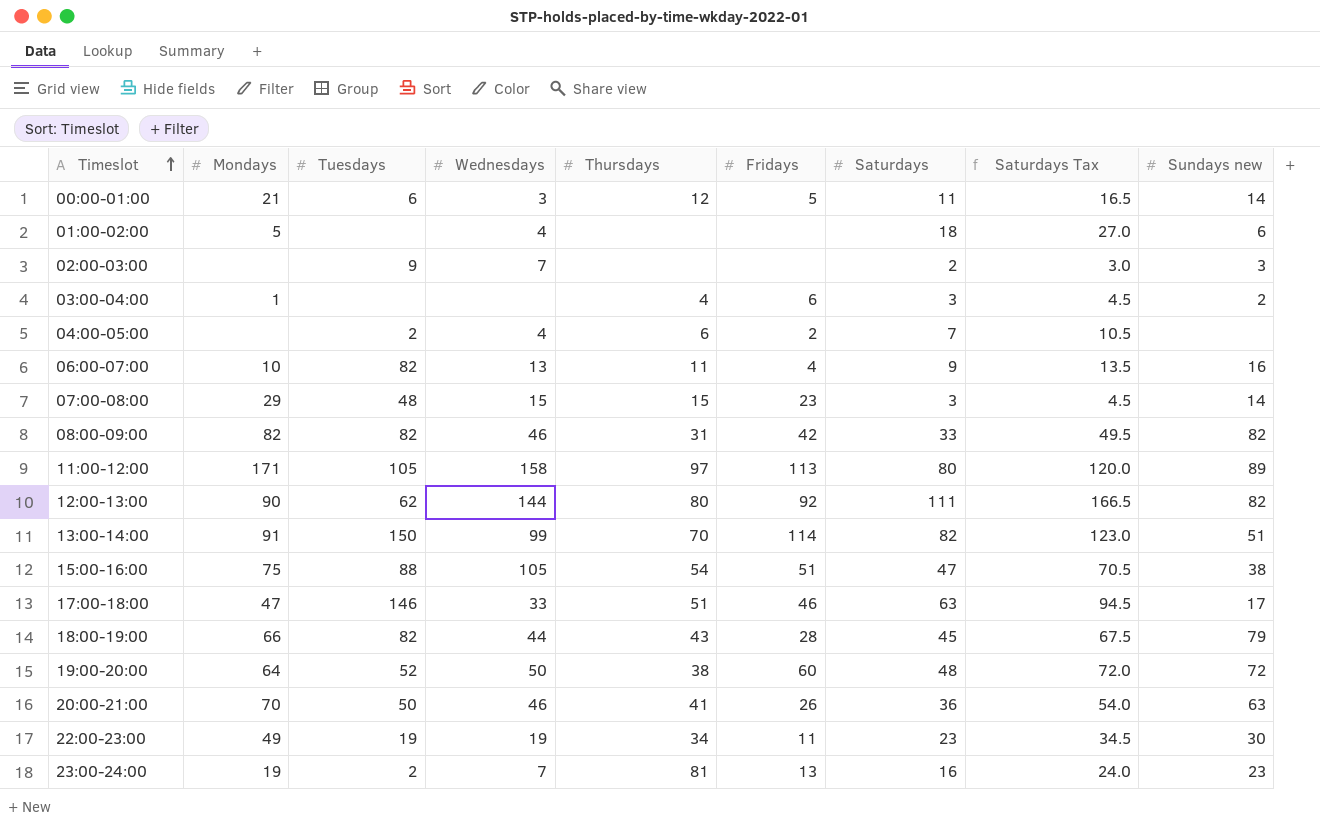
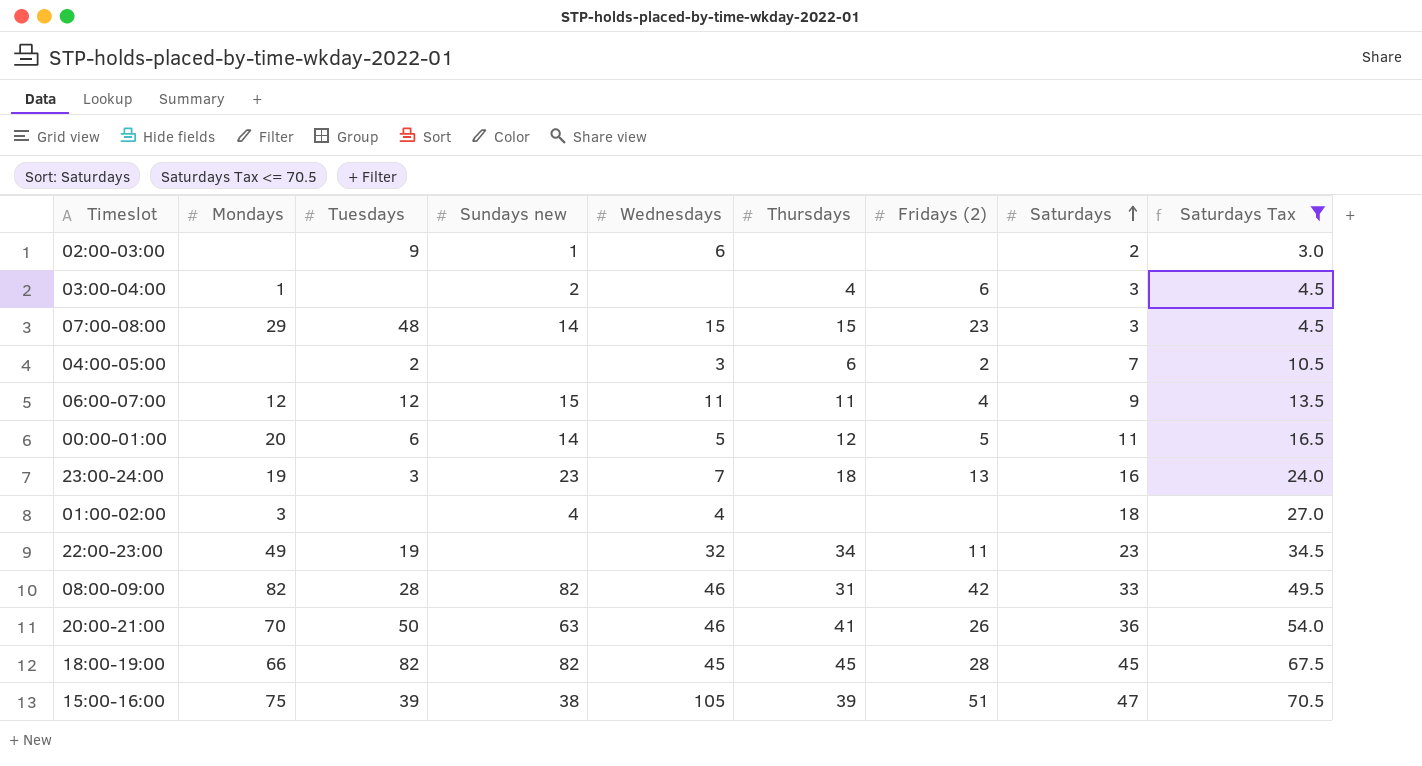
filter: none -> Saturdays Tax <= 70.5
row order: Timeslot ascending -> Saturdays ascending
column Sundays new | position: 9 -> 4
column name: Fridays -> Fridays (2)
02:00-03:00 | Sundays new: 3 -> 1
02:00-03:00 | Wednesdays: 7 -> 6
04:00-05:00 | Wednesdays: 4 -> 3
06:00-07:00 | Mondays: 10 -> 12
06:00-07:00 | Tuesdays: 82 -> 12
06:00-07:00 | Sundays new: 16 -> 15
06:00-07:00 | Wednesdays: 13 -> 11
00:00-01:00 | Mondays: 21 -> 20
00:00-01:00 | Wednesdays: 3 -> 5
23:00-24:00 | Tuesdays: 2 -> 3
23:00-24:00 | Thursdays: 81 -> 18
01:00-02:00 | Mondays: 5 -> 3
01:00-02:00 | Sundays new: 6 -> 4
22:00-23:00 | Sundays new: 30 -> none
22:00-23:00 | Wednesdays: 19 -> 32
08:00-09:00 | Tuesdays: 82 -> 28
18:00-19:00 | Sundays new: 79 -> 82
18:00-19:00 | Wednesdays: 44 -> 45
18:00-19:00 | Thursdays: 43 -> 45
15:00-16:00 | Tuesdays: 88 -> 39
15:00-16:00 | Thursdays: 54 -> 39

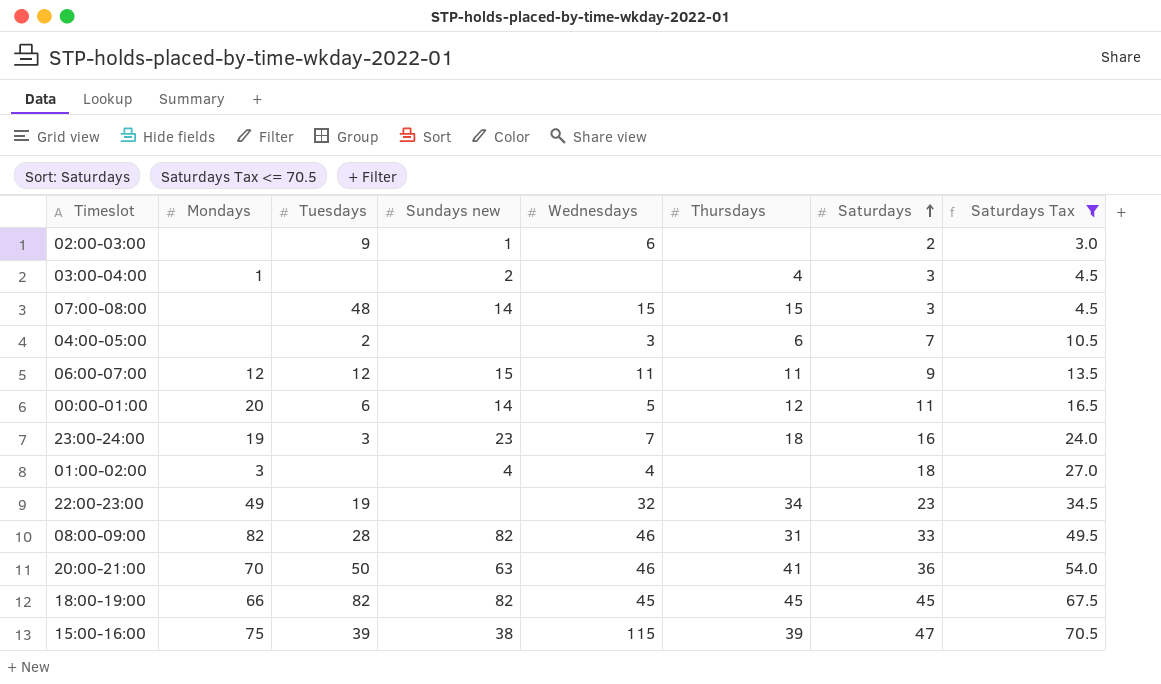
column Fridays (2) | position: 7 -> none
07:00-08:00 | Mondays: 29 -> none
15:00-16:00 | Wednesdays: 105 -> 115

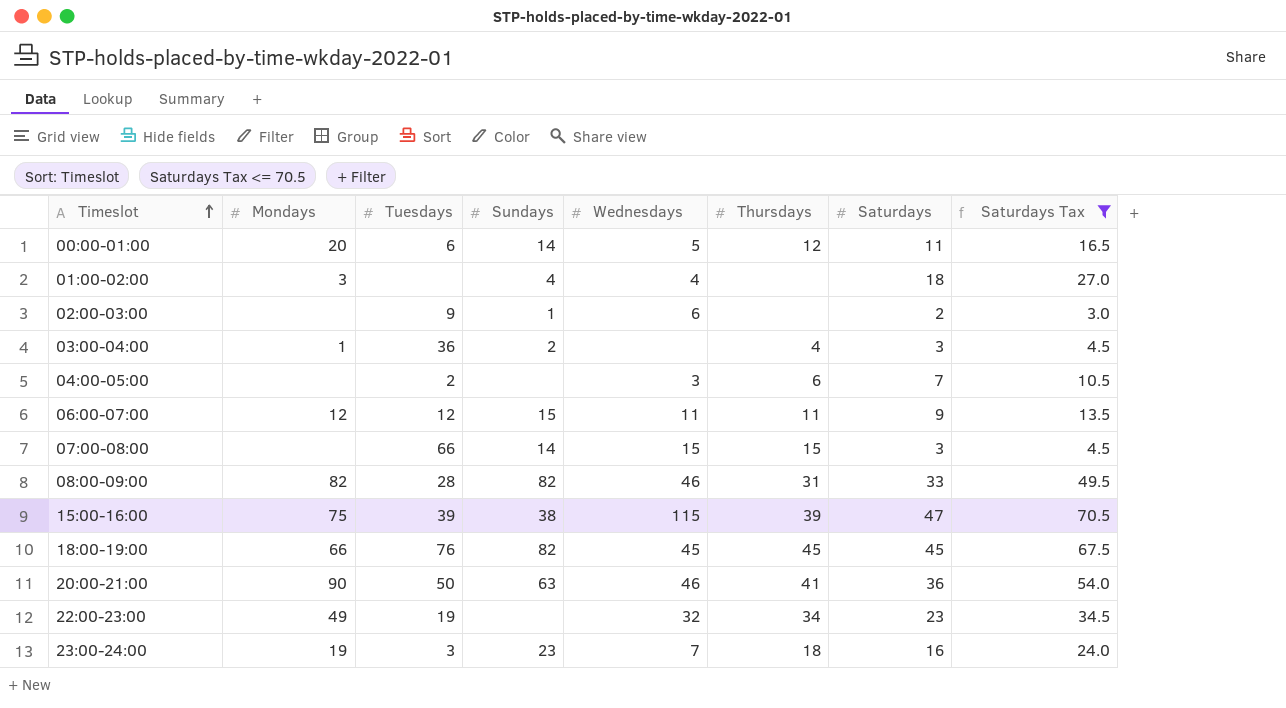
row order: Saturdays ascending -> Timeslot ascending
column name: Sundays new -> Sundays
03:00-04:00 | Tuesdays: none -> 36
07:00-08:00 | Tuesdays: 48 -> 66
18:00-19:00 | Tuesdays: 82 -> 76
20:00-21:00 | Mondays: 70 -> 90

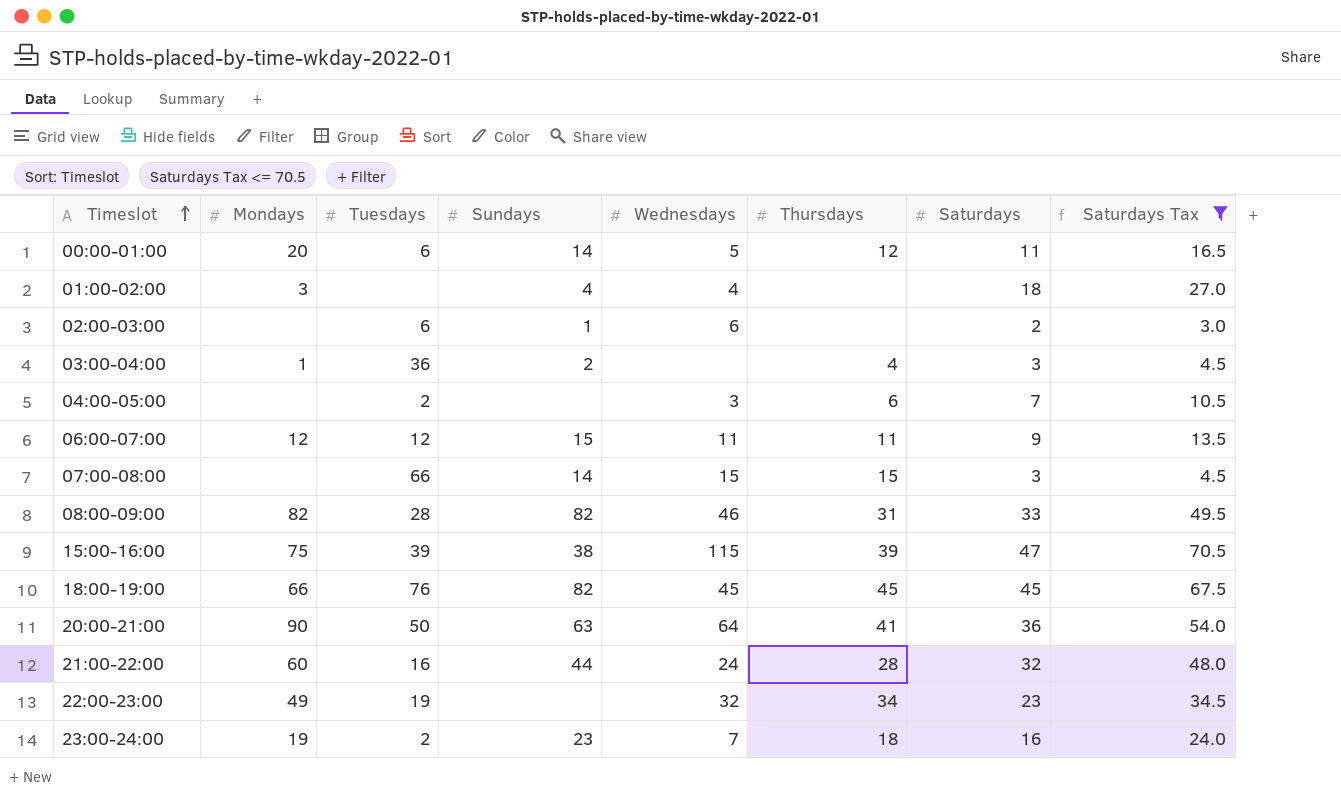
02:00-03:00 | Tuesdays: 9 -> 6
20:00-21:00 | Wednesdays: 46 -> 64
row 21:00-22:00: none -> 60 | 16 | 44 | 24 | 28 | 32 | 48.0
23:00-24:00 | Tuesdays: 3 -> 2

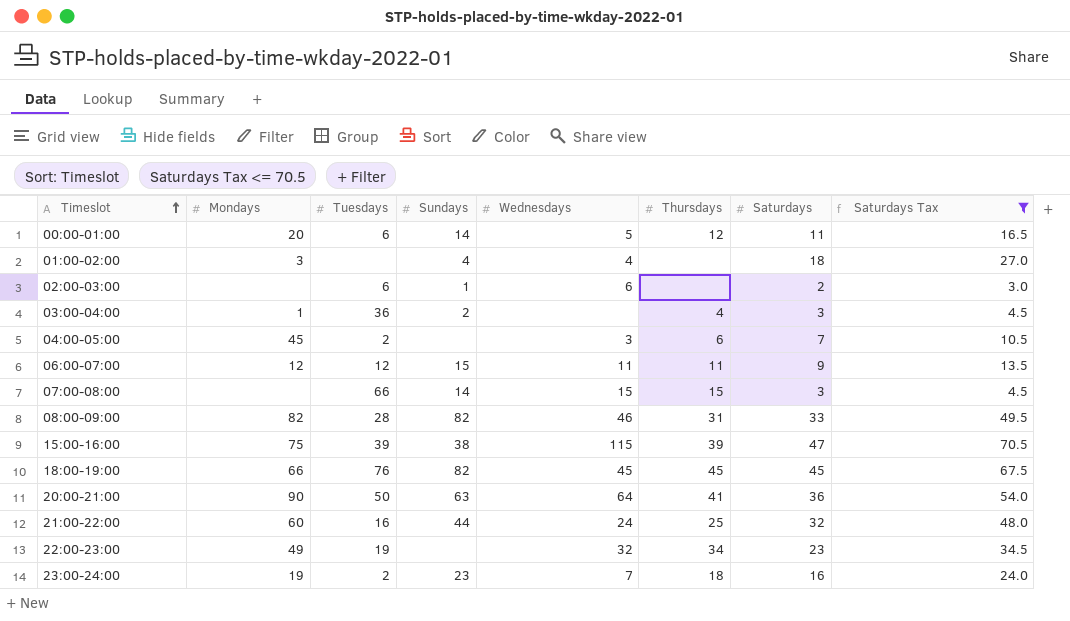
04:00-05:00 | Mondays: none -> 45
21:00-22:00 | Thursdays: 28 -> 25

